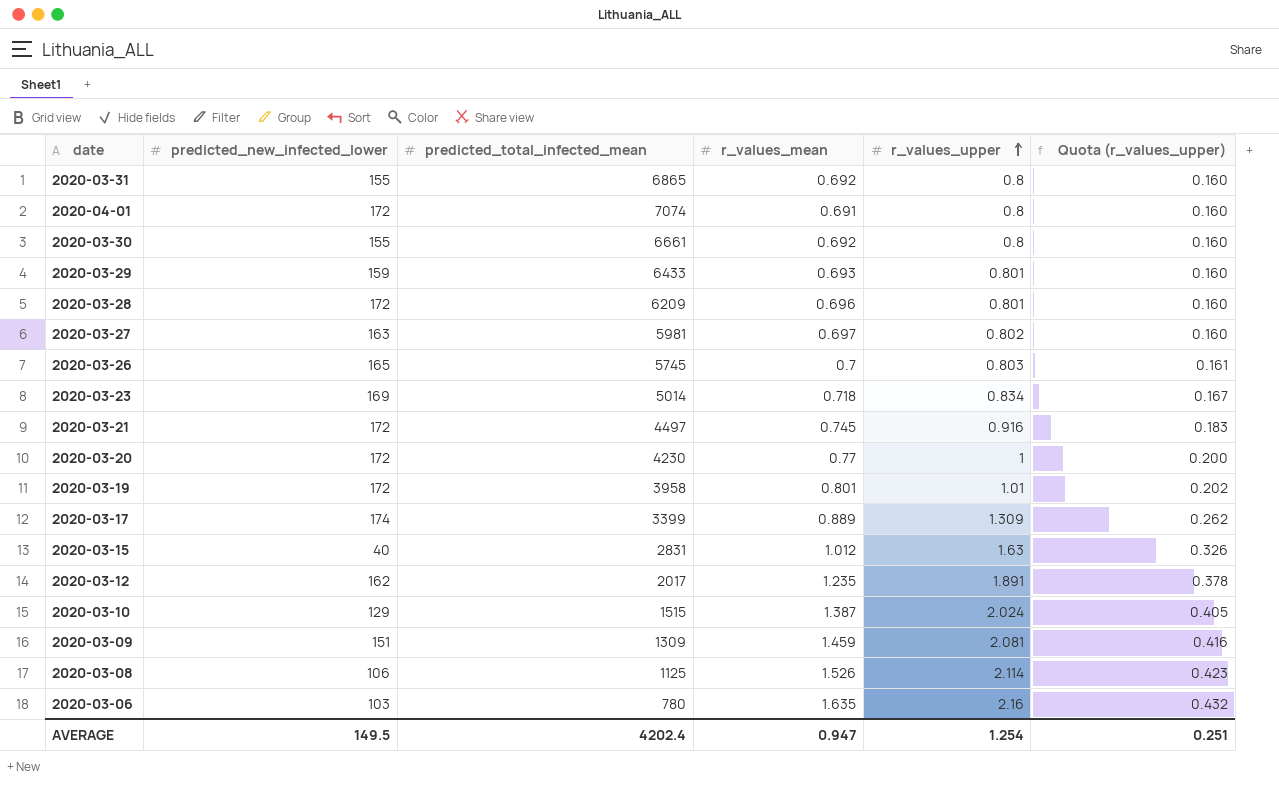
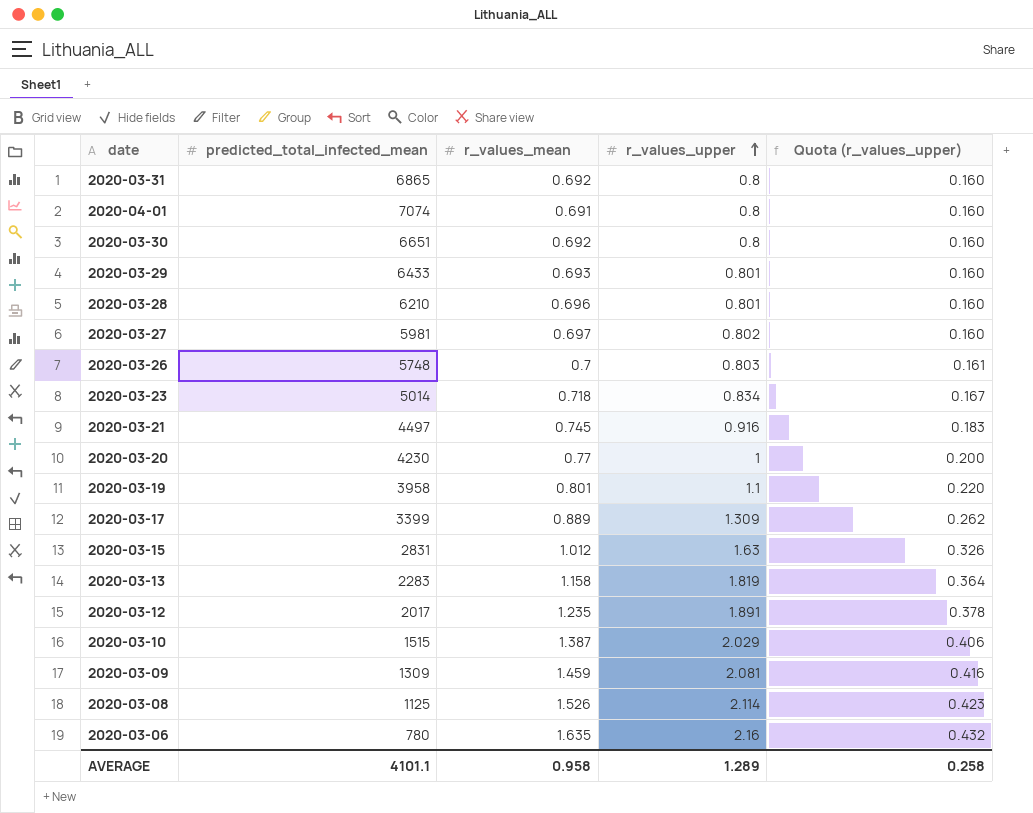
column predicted_new_infected_lower | position: 2 -> none
2020-03-30 | predicted_total_infected_mean: 6661 -> 6651
2020-03-28 | predicted_total_infected_mean: 6209 -> 6210
2020-03-26 | predicted_total_infected_mean: 5745 -> 5748
2020-03-19 | r_values_upper: 1.01 -> 1.1
2020-03-19 | Quota (r_values_upper): 0.202 -> 0.220
row 2020-03-13: none -> 2283 | 1.158 | 1.819 | 0.364
2020-03-10 | r_values_upper: 2.024 -> 2.029
2020-03-10 | Quota (r_values_upper): 0.405 -> 0.406
AVERAGE | predicted_total_infected_mean: 4202.4 -> 4101.1
AVERAGE | r_values_mean: 0.947 -> 0.958
AVERAGE | r_values_upper: 1.254 -> 1.289
AVERAGE | Quota (r_values_upper): 0.251 -> 0.258

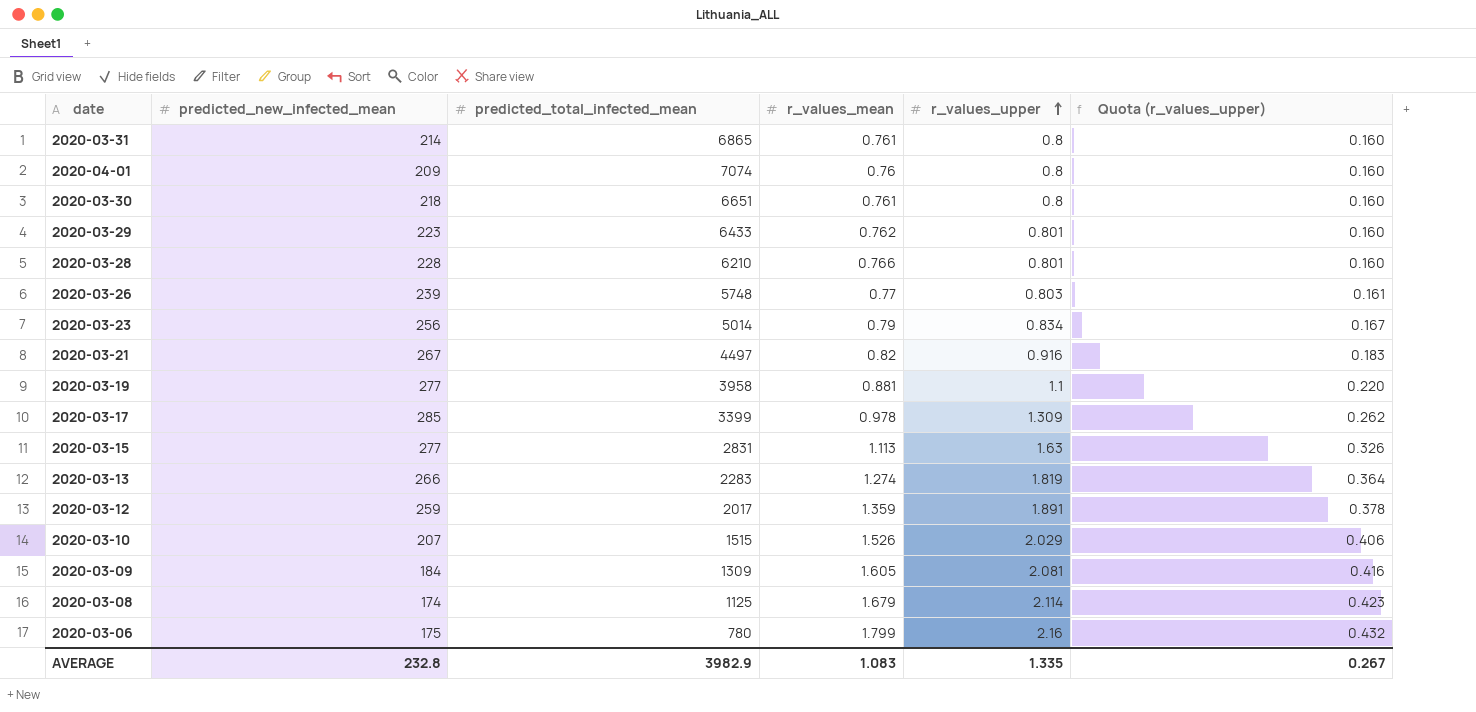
column predicted_new_infected_mean | position: none -> 2
row 2020-03-27: 5981 | 0.697 | 0.802 | 0.160 -> none
row 2020-03-20: 4230 | 0.77 | 1 | 0.200 -> none
2020-03-31 | r_values_mean: 0.692 -> 0.761
2020-04-01 | r_values_mean: 0.691 -> 0.76
2020-03-30 | r_values_mean: 0.692 -> 0.761
2020-03-29 | r_values_mean: 0.693 -> 0.762
2020-03-28 | r_values_mean: 0.696 -> 0.766
2020-03-26 | r_values_mean: 0.7 -> 0.77
2020-03-23 | r_values_mean: 0.718 -> 0.79
2020-03-21 | r_values_mean: 0.745 -> 0.82
2020-03-19 | r_values_mean: 0.801 -> 0.881
2020-03-17 | r_values_mean: 0.889 -> 0.978
2020-03-15 | r_values_mean: 1.012 -> 1.113
2020-03-13 | r_values_mean: 1.158 -> 1.274
2020-03-12 | r_values_mean: 1.235 -> 1.359
2020-03-10 | r_values_mean: 1.387 -> 1.526
2020-03-09 | r_values_mean: 1.459 -> 1.605
2020-03-08 | r_values_mean: 1.526 -> 1.679
2020-03-06 | r_values_mean: 1.635 -> 1.799
AVERAGE | predicted_total_infected_mean: 4101.1 -> 3982.9
AVERAGE | r_values_mean: 0.958 -> 1.083
AVERAGE | r_values_upper: 1.289 -> 1.335
AVERAGE | Quota (r_values_upper): 0.258 -> 0.267

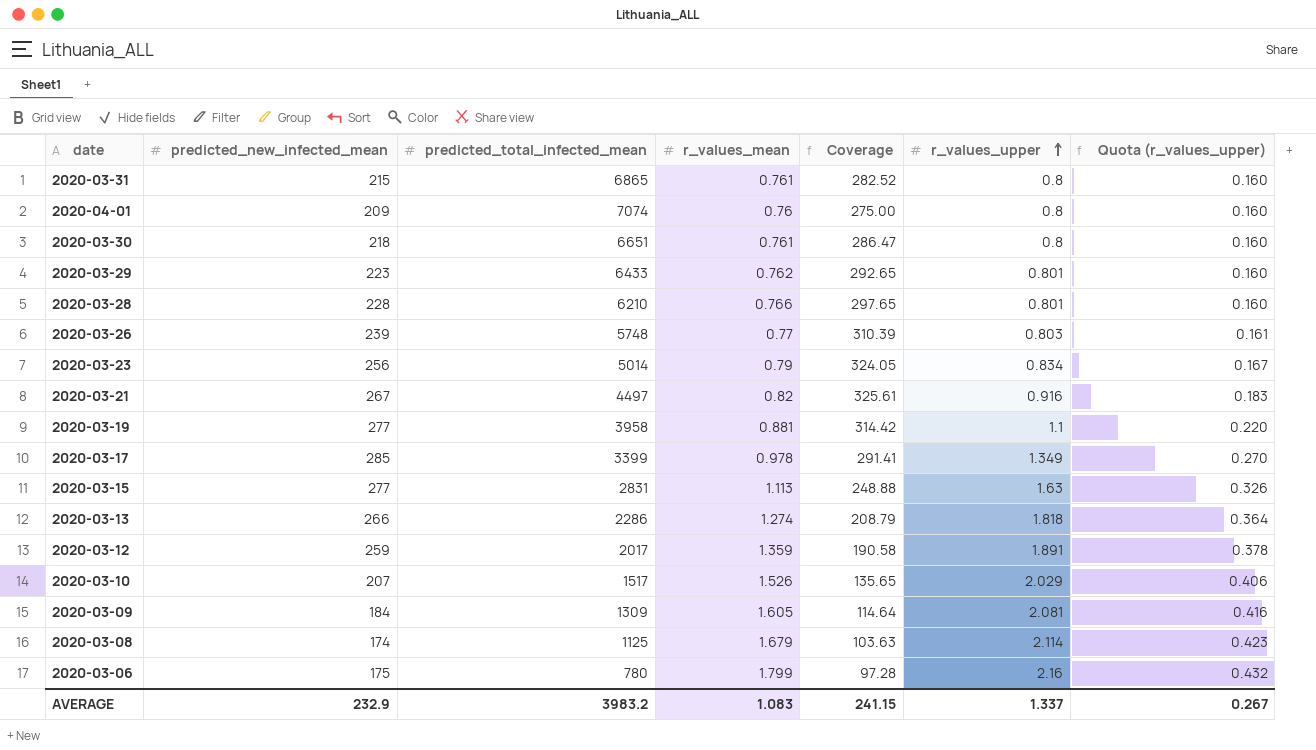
column Coverage | formula: none -> [predicted_new_infected_mean] / [r_values_mean]
2020-03-31 | predicted_new_infected_mean: 214 -> 215
2020-03-17 | r_values_upper: 1.309 -> 1.349
2020-03-17 | Quota (r_values_upper): 0.262 -> 0.270
2020-03-13 | predicted_total_infected_mean: 2283 -> 2286
2020-03-13 | r_values_upper: 1.819 -> 1.818
2020-03-10 | predicted_total_infected_mean: 1515 -> 1517
AVERAGE | predicted_new_infected_mean: 232.8 -> 232.9
AVERAGE | predicted_total_infected_mean: 3982.9 -> 3983.2
AVERAGE | r_values_upper: 1.335 -> 1.337

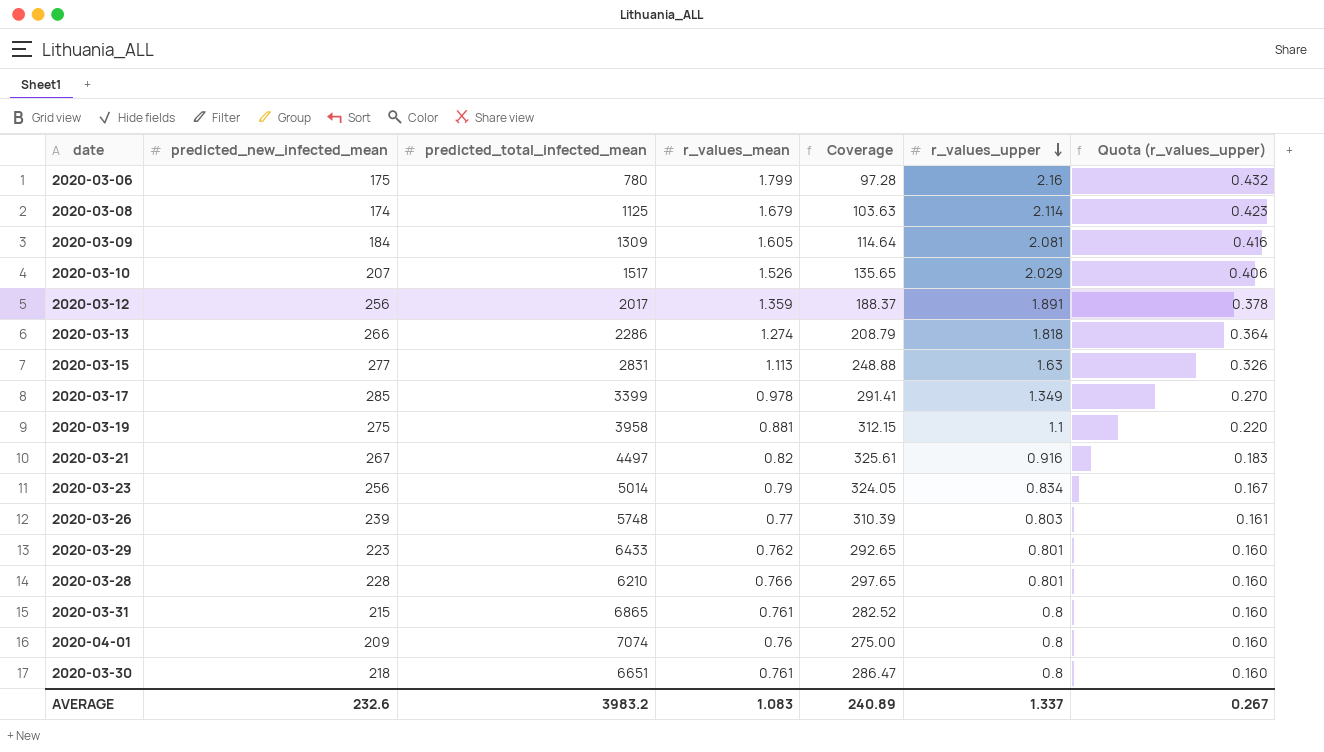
row order: r_values_upper ascending -> r_values_upper descending
2020-03-12 | predicted_new_infected_mean: 259 -> 256
2020-03-12 | Coverage: 190.58 -> 188.37
2020-03-19 | predicted_new_infected_mean: 277 -> 275
2020-03-19 | Coverage: 314.42 -> 312.15
AVERAGE | predicted_new_infected_mean: 232.9 -> 232.6
AVERAGE | Coverage: 241.15 -> 240.89

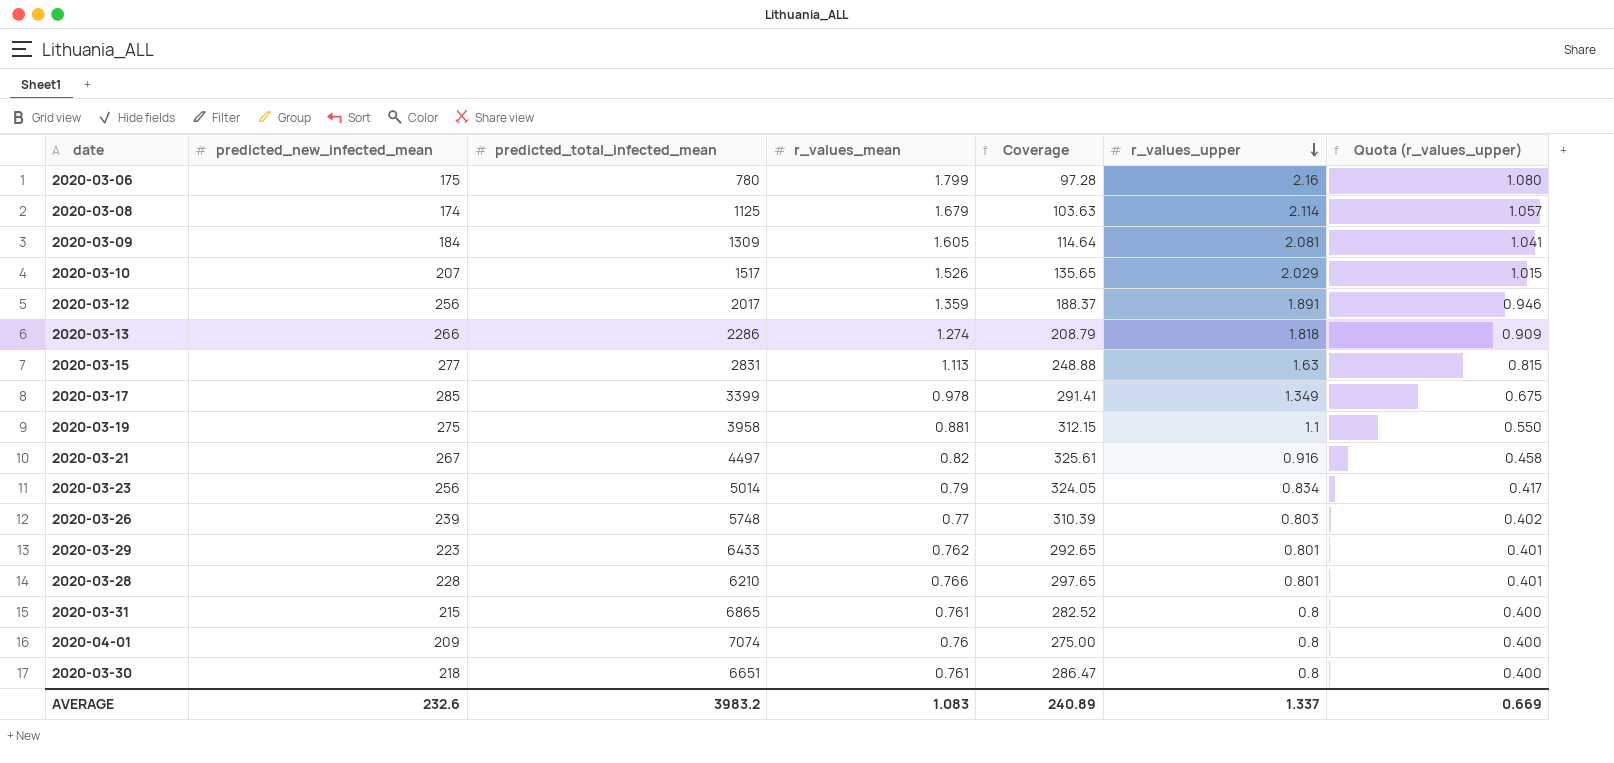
column Quota (r_values_upper) | formula: [r_values_upper] * 0.2 -> [r_values_upper] * 0.5
AVERAGE | Quota (r_values_upper): 0.267 -> 0.669

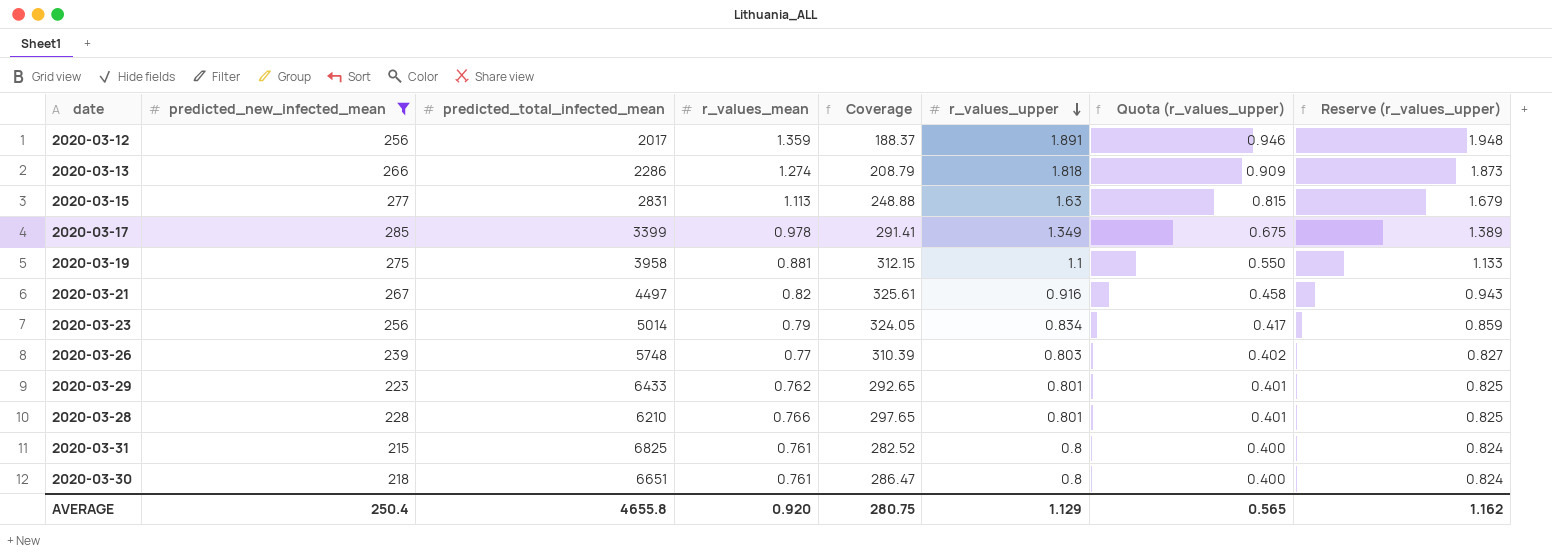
filter: none -> predicted_new_infected_mean >= 215
column Reserve (r_values_upper) | formula: none -> [r_values_upper] * 1.03
2020-03-31 | predicted_total_infected_mean: 6865 -> 6825
AVERAGE | predicted_new_infected_mean: 232.6 -> 250.4
AVERAGE | predicted_total_infected_mean: 3983.2 -> 4655.8
AVERAGE | r_values_mean: 1.083 -> 0.920
AVERAGE | Coverage: 240.89 -> 280.75
AVERAGE | r_values_upper: 1.337 -> 1.129
AVERAGE | Quota (r_values_upper): 0.669 -> 0.565

